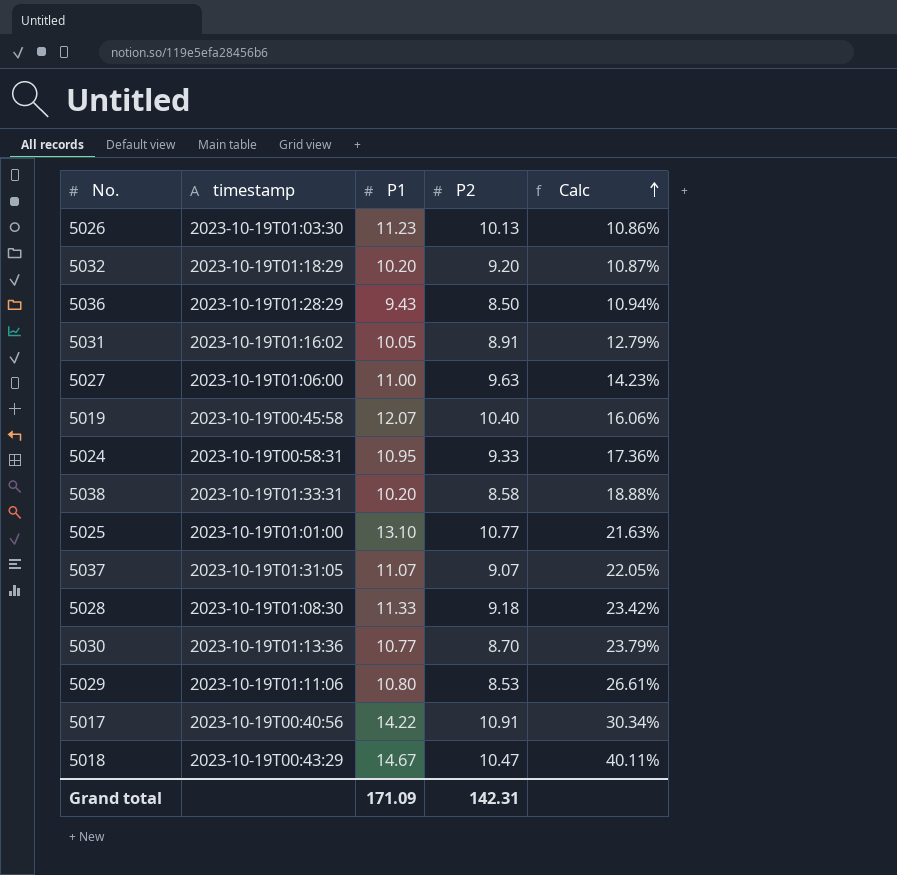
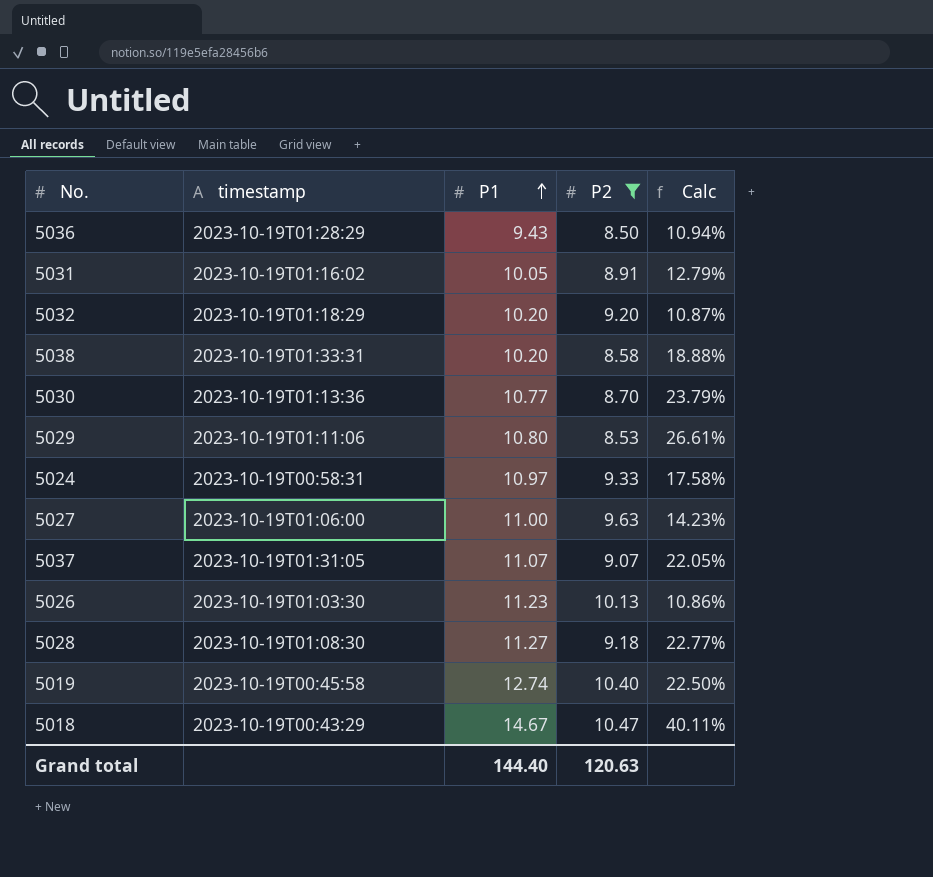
filter: none -> P2 <= 10.47
row order: Calc ascending -> P1 ascending
5024 | P1: 10.95 -> 10.97
5024 | Calc: 17.36% -> 17.58%
5028 | P1: 11.33 -> 11.27
5028 | Calc: 23.42% -> 22.77%
5019 | P1: 12.07 -> 12.74
5019 | Calc: 16.06% -> 22.50%
Grand total | P1: 171.09 -> 144.40
Grand total | P2: 142.31 -> 120.63

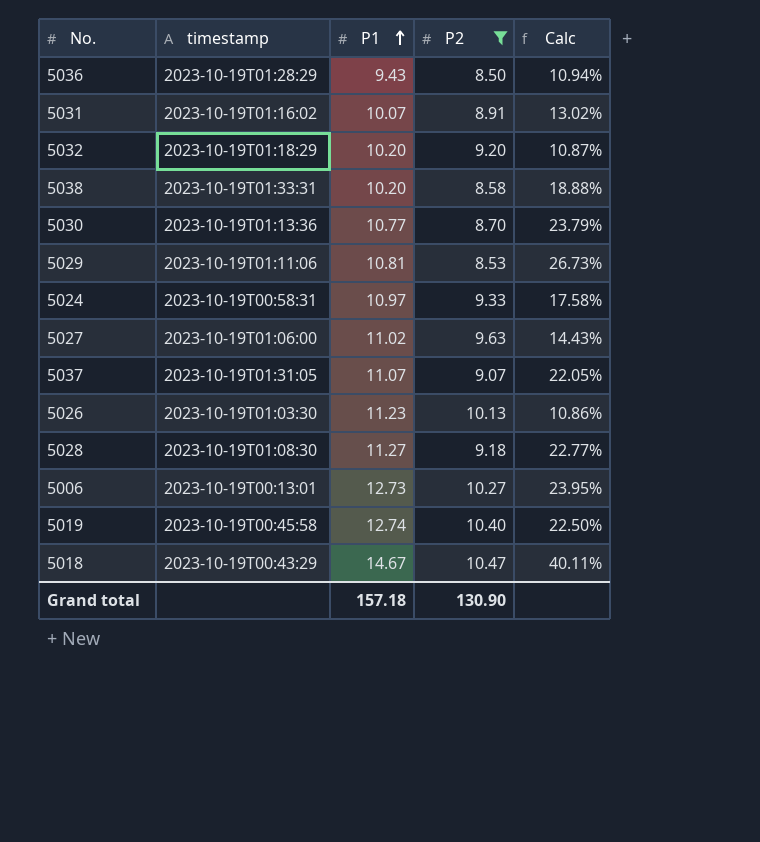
5031 | P1: 10.05 -> 10.07
5031 | Calc: 12.79% -> 13.02%
5029 | P1: 10.80 -> 10.81
5029 | Calc: 26.61% -> 26.73%
5027 | P1: 11.00 -> 11.02
5027 | Calc: 14.23% -> 14.43%
row 5006: none -> 2023-10-19T00:13:01 | 12.73 | 10.27 | 23.95%
Grand total | P1: 144.40 -> 157.18
Grand total | P2: 120.63 -> 130.90

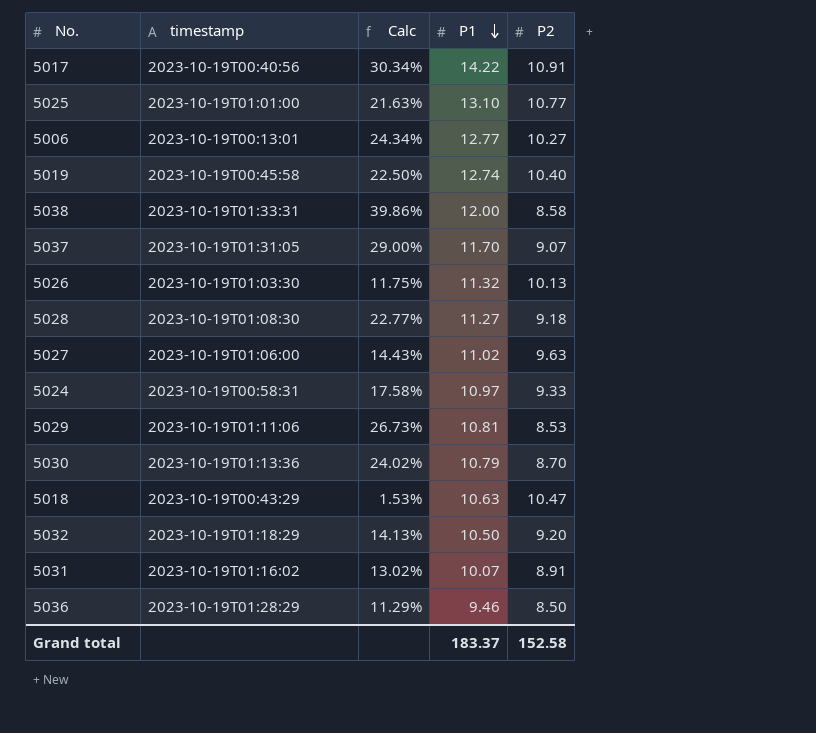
filter: P2 <= 10.47 -> none
row order: P1 ascending -> P1 descending
column Calc | position: 5 -> 3
5006 | Calc: 23.95% -> 24.34%
5006 | P1: 12.73 -> 12.77
5038 | Calc: 18.88% -> 39.86%
5038 | P1: 10.20 -> 12.00
5037 | Calc: 22.05% -> 29.00%
5037 | P1: 11.07 -> 11.70
5026 | Calc: 10.86% -> 11.75%
5026 | P1: 11.23 -> 11.32
5030 | Calc: 23.79% -> 24.02%
5030 | P1: 10.77 -> 10.79
5018 | Calc: 40.11% -> 1.53%
5018 | P1: 14.67 -> 10.63
5032 | Calc: 10.87% -> 14.13%
5032 | P1: 10.20 -> 10.50
5036 | Calc: 10.94% -> 11.29%
5036 | P1: 9.43 -> 9.46
Grand total | P1: 157.18 -> 183.37
Grand total | P2: 130.90 -> 152.58

